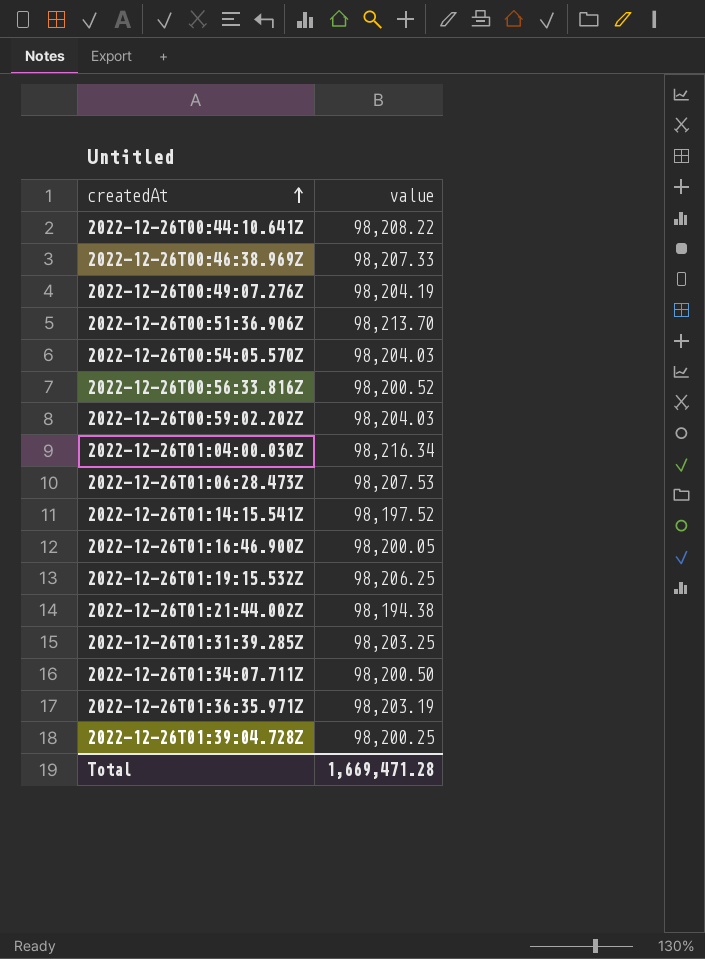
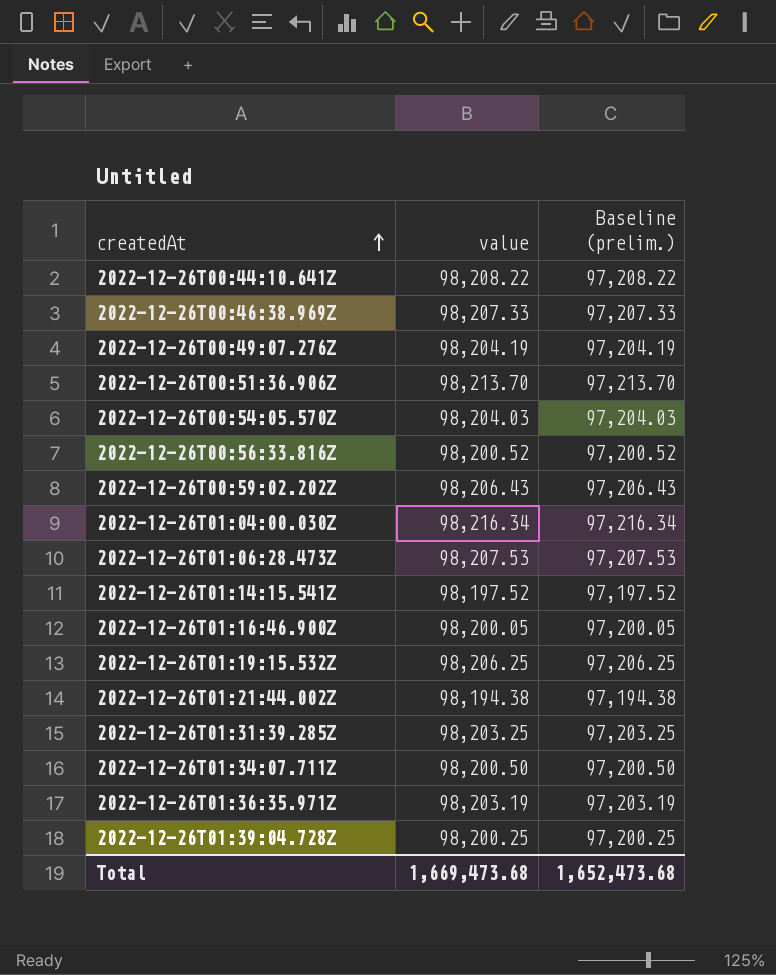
column Baseline (prelim.) | formula: none -> [value] - 1000
2022-12-26T00:59:02.202Z | value: 98,204.03 -> 98,206.43
Total | value: 1,669,471.28 -> 1,669,473.68

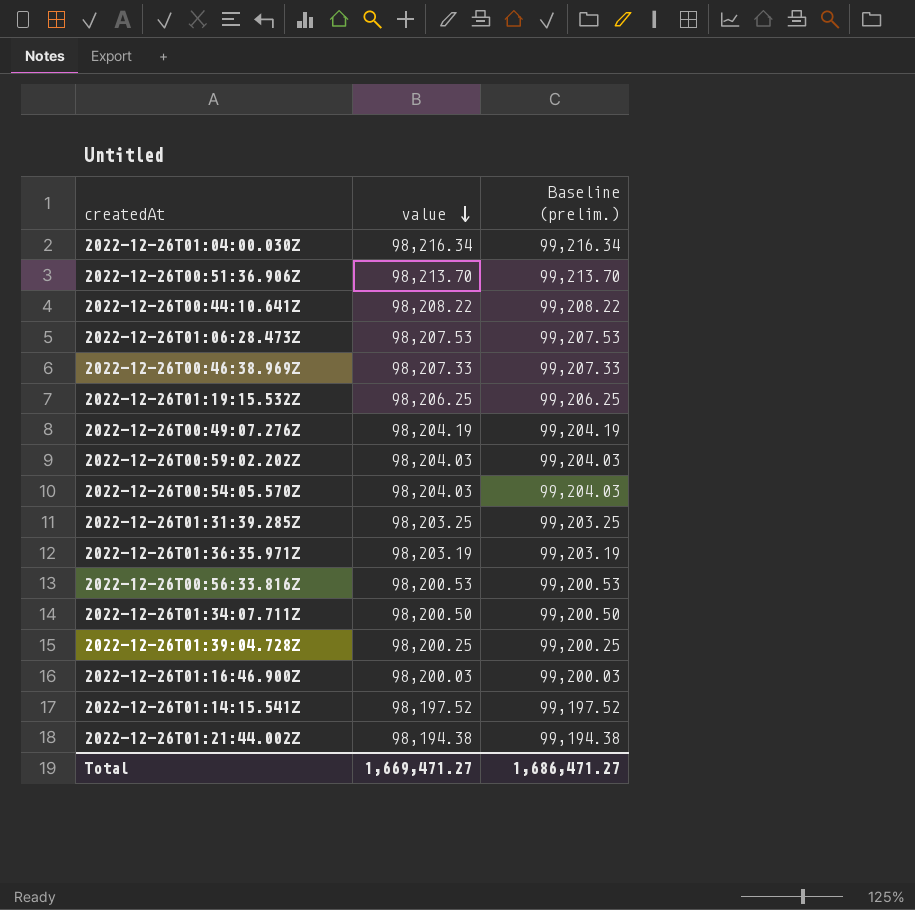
row order: createdAt ascending -> value descending
column Baseline (prelim.) | formula: [value] - 1000 -> [value] + 1000
2022-12-26T00:59:02.202Z | value: 98,206.43 -> 98,204.03
2022-12-26T00:56:33.816Z | value: 98,200.52 -> 98,200.53
2022-12-26T01:16:46.900Z | value: 98,200.05 -> 98,200.03
Total | value: 1,669,473.68 -> 1,669,471.27
Total | Baseline (prelim.): 1,652,473.68 -> 1,686,471.27

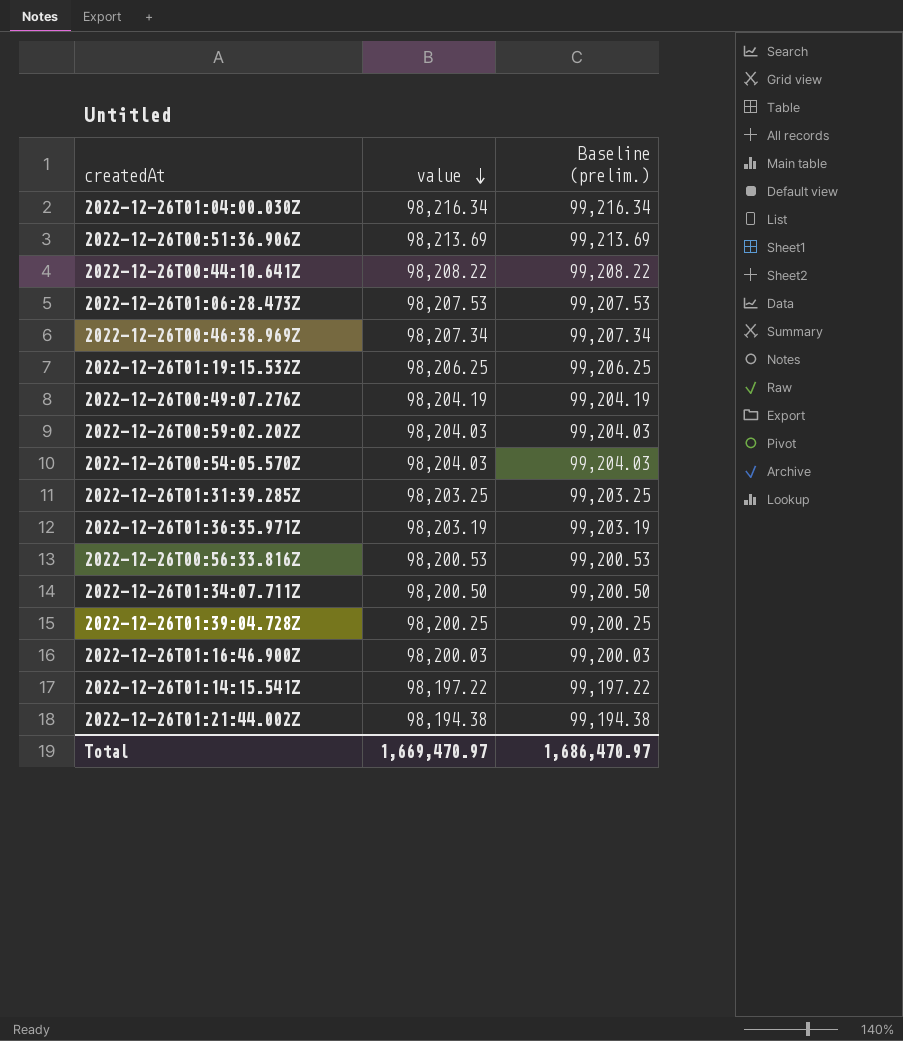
2022-12-26T00:51:36.906Z | value: 98,213.70 -> 98,213.69
2022-12-26T00:51:36.906Z | Baseline (prelim.): 99,213.70 -> 99,213.69
2022-12-26T00:46:38.969Z | value: 98,207.33 -> 98,207.34
2022-12-26T00:46:38.969Z | Baseline (prelim.): 99,207.33 -> 99,207.34
2022-12-26T01:14:15.541Z | value: 98,197.52 -> 98,197.22
2022-12-26T01:14:15.541Z | Baseline (prelim.): 99,197.52 -> 99,197.22
Total | value: 1,669,471.27 -> 1,669,470.97
Total | Baseline (prelim.): 1,686,471.27 -> 1,686,470.97

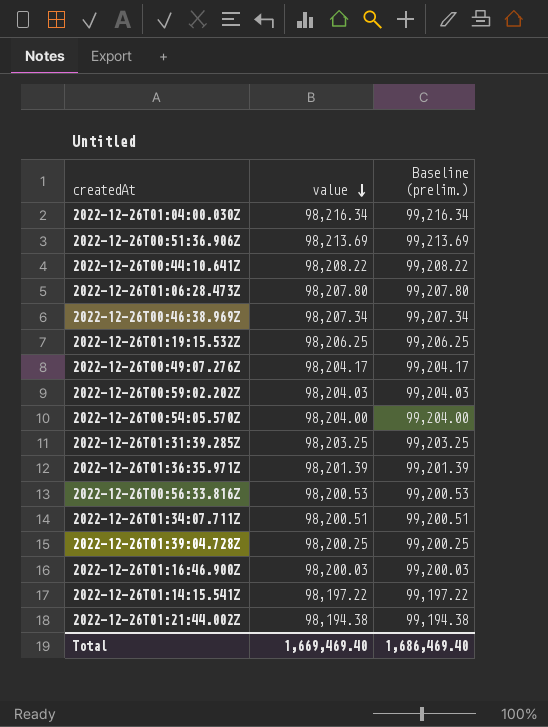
2022-12-26T01:06:28.473Z | value: 98,207.53 -> 98,207.80
2022-12-26T01:06:28.473Z | Baseline (prelim.): 99,207.53 -> 99,207.80
2022-12-26T00:49:07.276Z | value: 98,204.19 -> 98,204.17
2022-12-26T00:49:07.276Z | Baseline (prelim.): 99,204.19 -> 99,204.17
2022-12-26T00:54:05.570Z | value: 98,204.03 -> 98,204.00
2022-12-26T00:54:05.570Z | Baseline (prelim.): 99,204.03 -> 99,204.00
2022-12-26T01:36:35.971Z | value: 98,203.19 -> 98,201.39
2022-12-26T01:36:35.971Z | Baseline (prelim.): 99,203.19 -> 99,201.39
2022-12-26T01:34:07.711Z | value: 98,200.50 -> 98,200.51
2022-12-26T01:34:07.711Z | Baseline (prelim.): 99,200.50 -> 99,200.51
Total | value: 1,669,470.97 -> 1,669,469.40
Total | Baseline (prelim.): 1,686,470.97 -> 1,686,469.40

